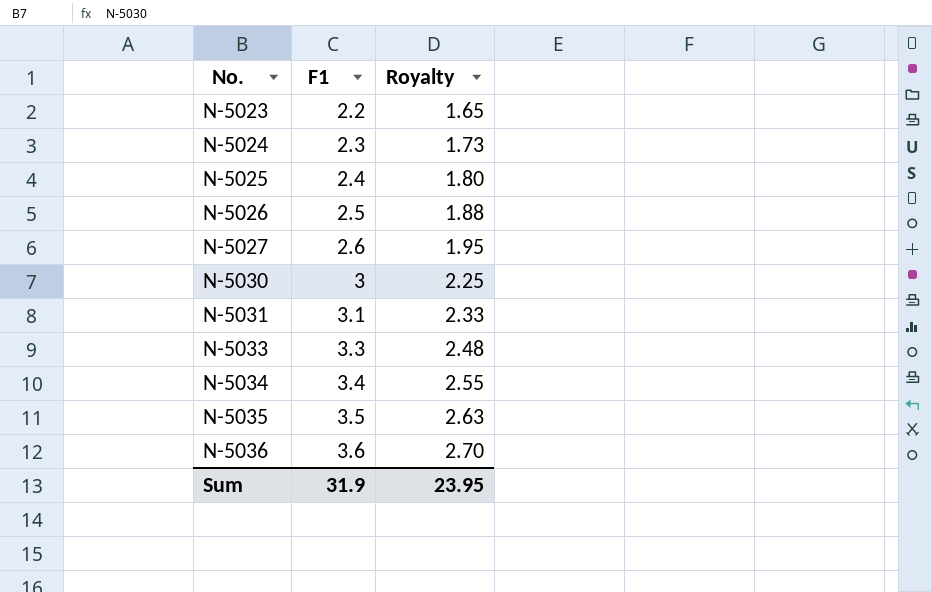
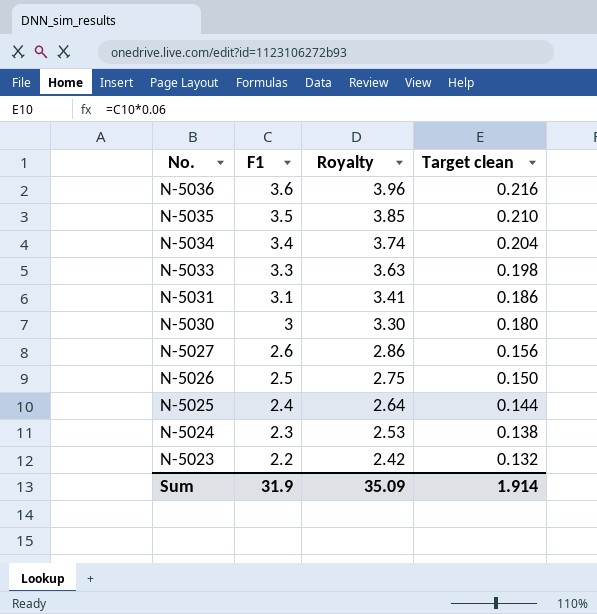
row order: No. ascending -> No. descending
column Royalty | formula: [F1] * 0.75 -> [F1] * 1.1
column Target clean | formula: none -> [F1] * 0.06
Sum | Royalty: 23.95 -> 35.09

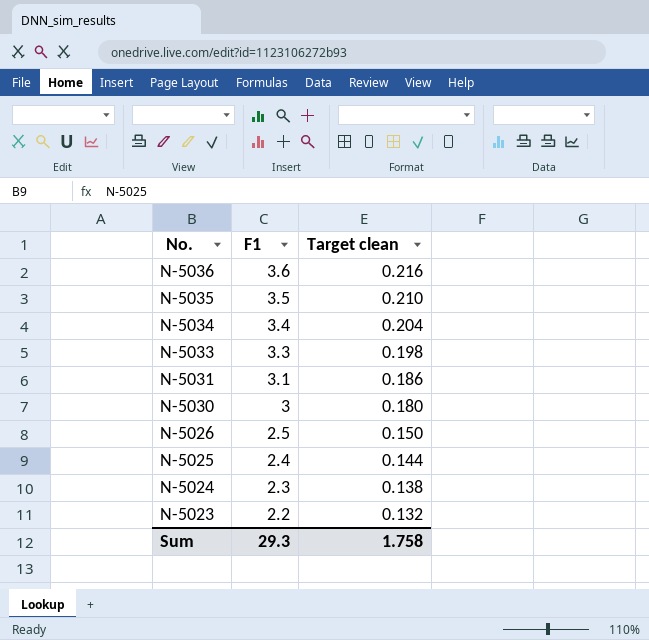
column Royalty | formula: [F1] * 1.1 -> none
row N-5027: 2.6 | 2.86 | 0.156 -> none
Sum | F1: 31.9 -> 29.3
Sum | Target clean: 1.914 -> 1.758

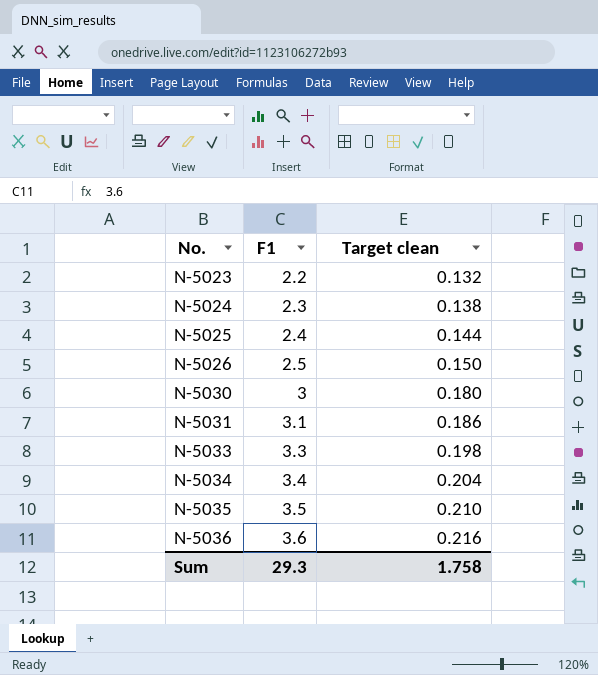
row order: No. descending -> No. ascending

